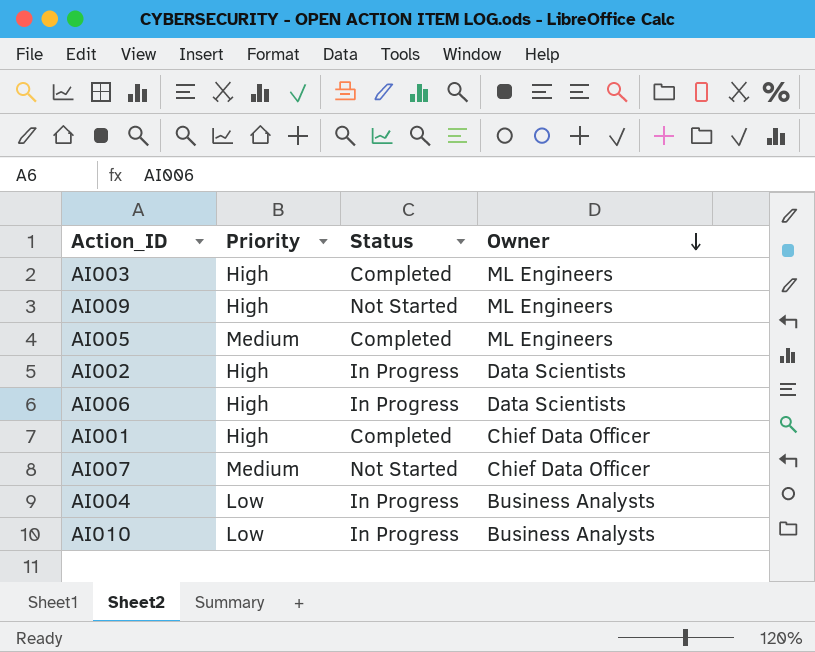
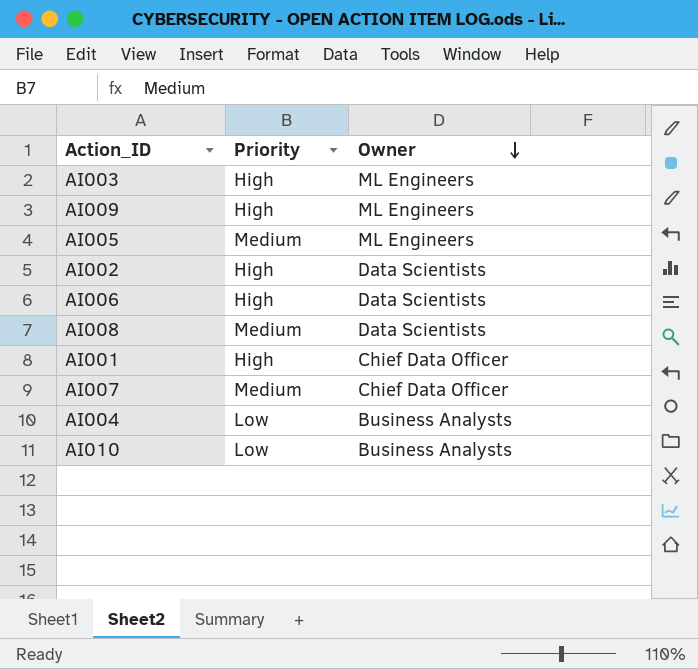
column Status | position: 3 -> none
row AI008: none -> Medium | Data Scientists

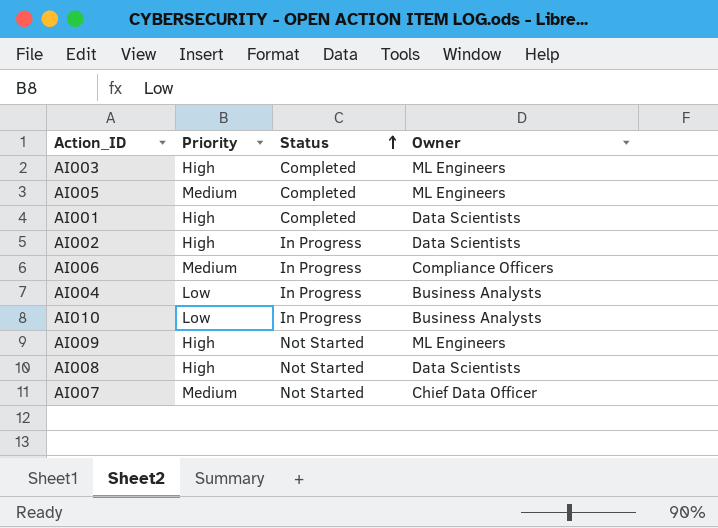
row order: Owner descending -> Status ascending
column Status | position: none -> 3
AI001 | Owner: Chief Data Officer -> Data Scientists
AI006 | Priority: High -> Medium
AI006 | Owner: Data Scientists -> Compliance Officers
AI008 | Priority: Medium -> High

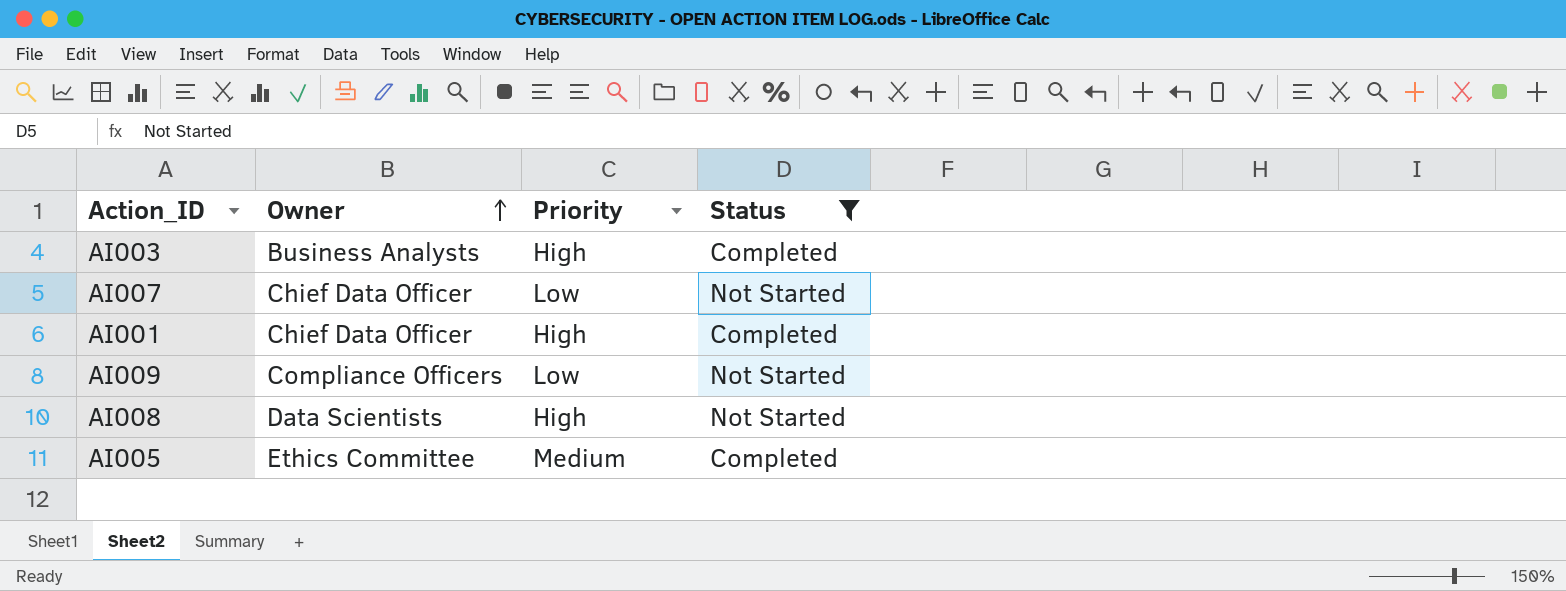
filter: none -> Status != In Progress
row order: Status ascending -> Owner ascending
column Owner | position: 4 -> 2
AI003 | Owner: ML Engineers -> Business Analysts
AI007 | Priority: Medium -> Low
AI001 | Owner: Data Scientists -> Chief Data Officer
AI009 | Owner: ML Engineers -> Compliance Officers
AI009 | Priority: High -> Low
AI005 | Owner: ML Engineers -> Ethics Committee

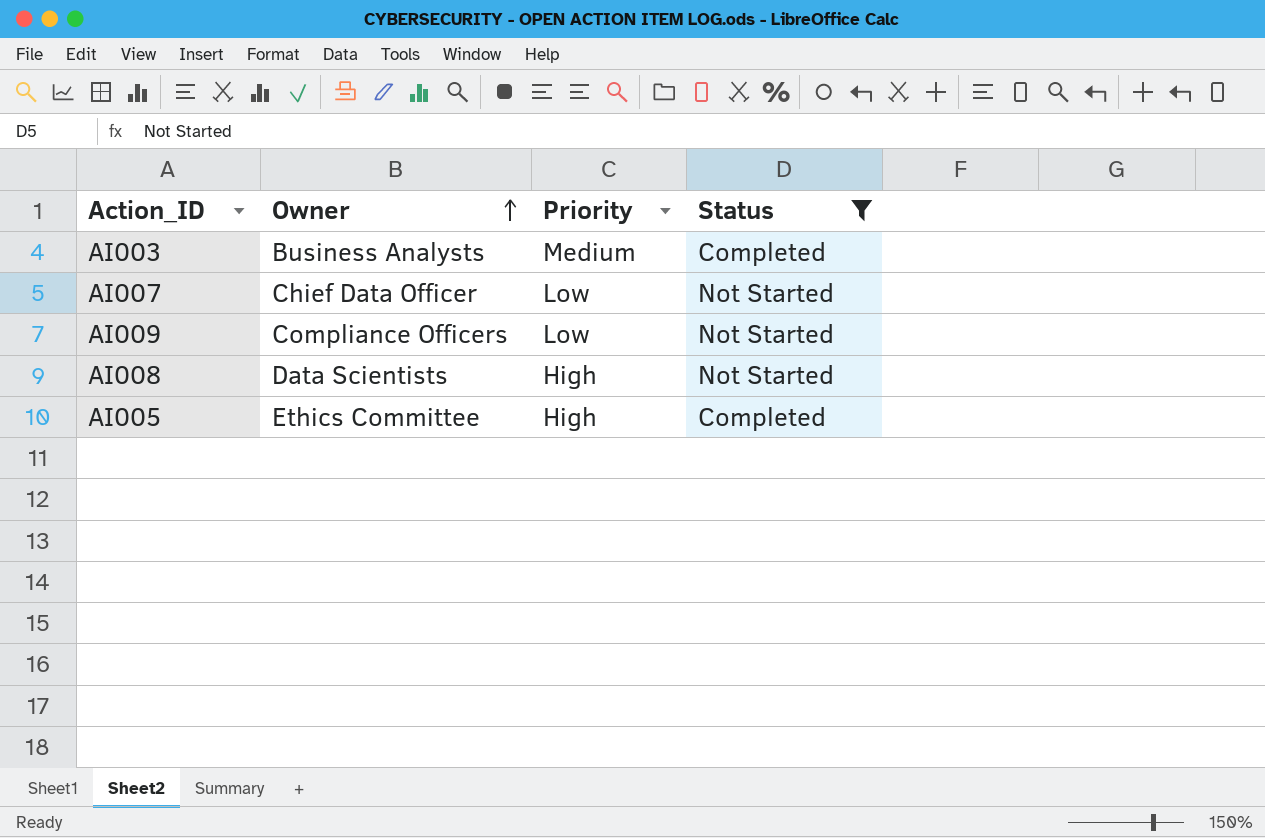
row AI001: Chief Data Officer | High | Completed -> none
AI003 | Priority: High -> Medium
AI005 | Priority: Medium -> High

